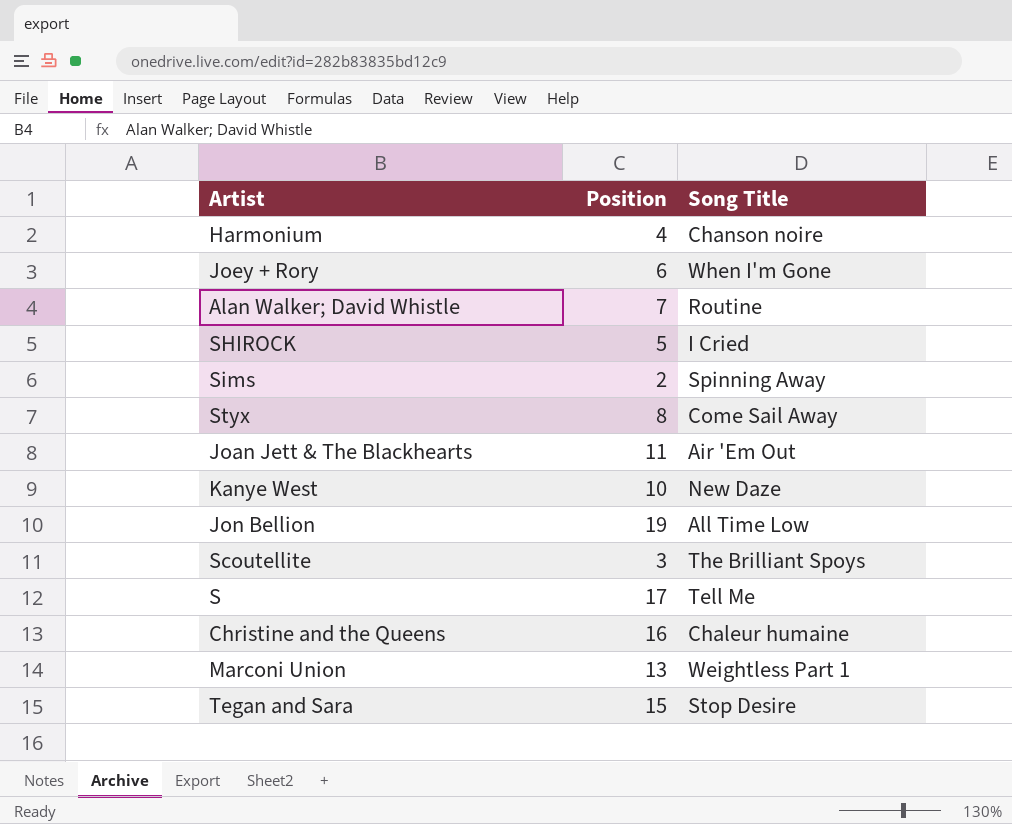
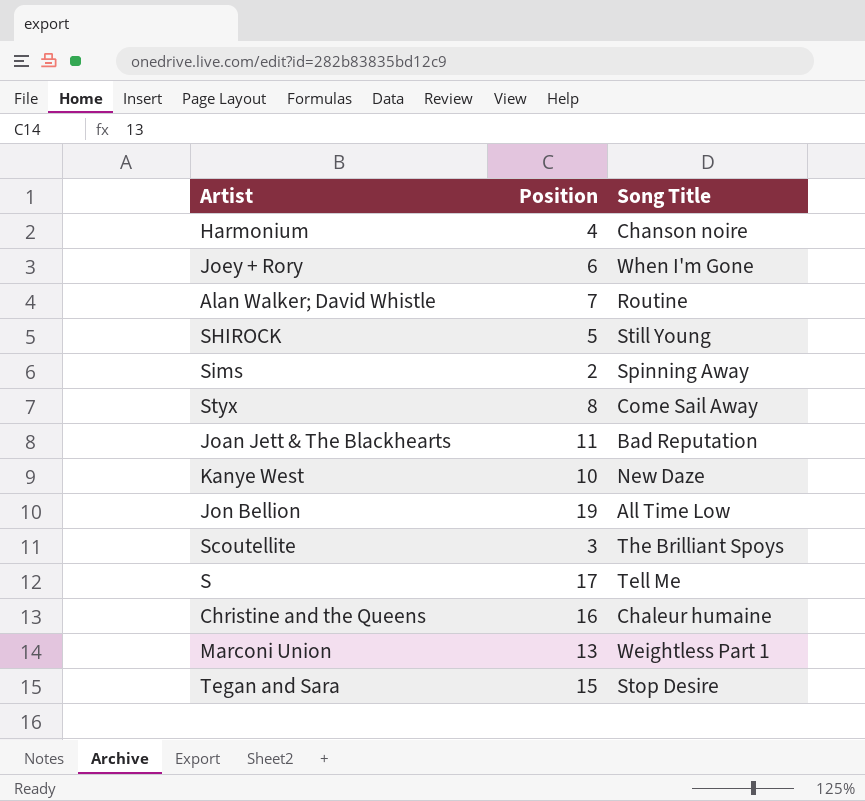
SHIROCK | Song Title: I Cried -> Still Young
Joan Jett & The Blackhearts | Song Title: Air 'Em Out -> Bad Reputation

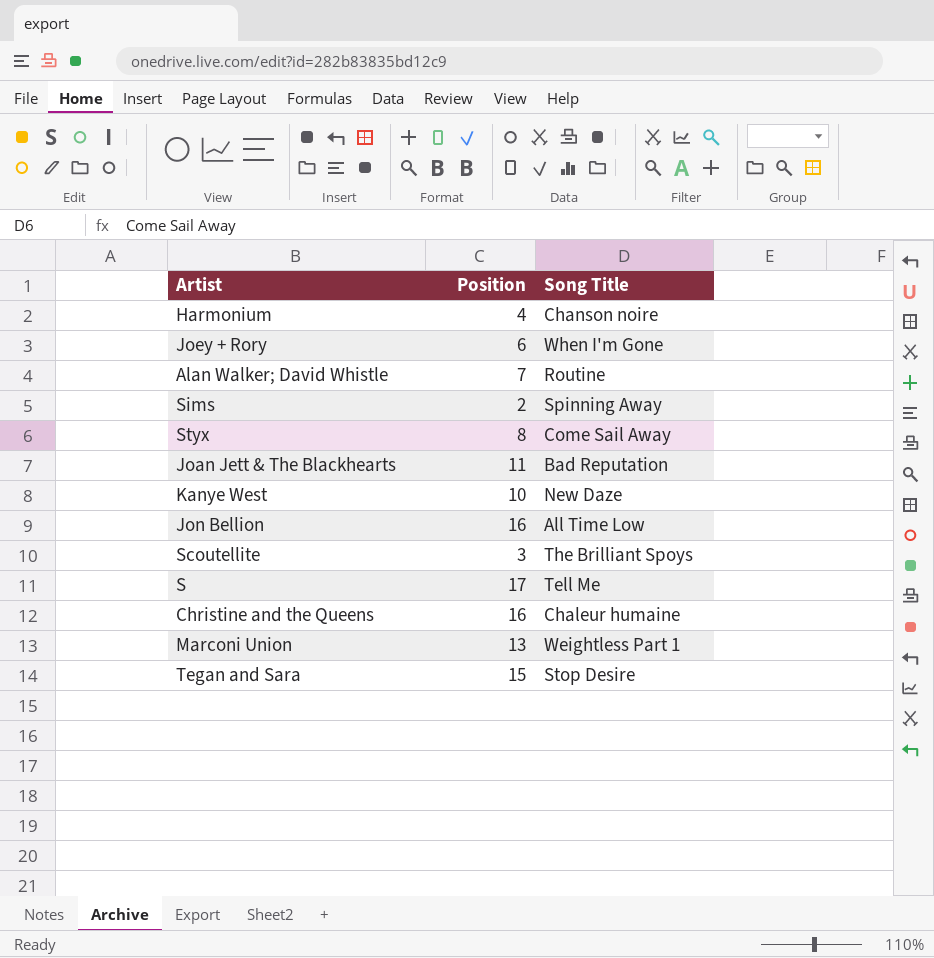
row SHIROCK: 5 | Still Young -> none
Jon Bellion | Position: 19 -> 16

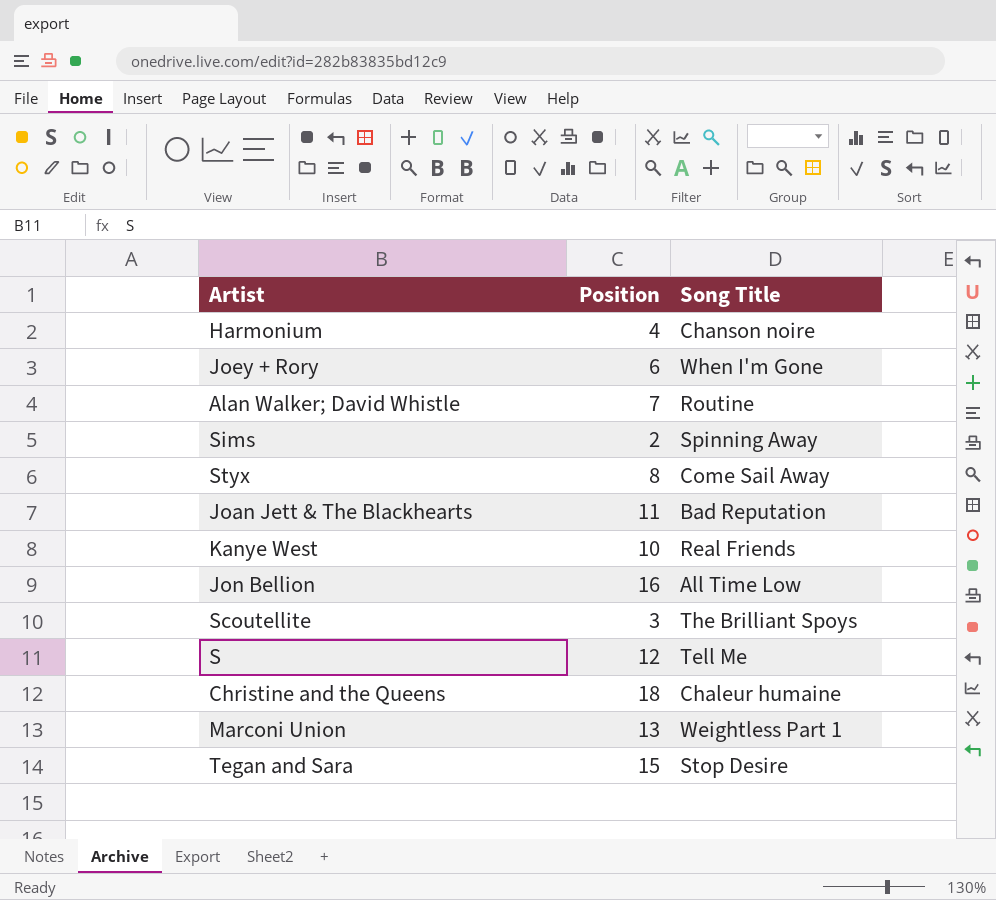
Kanye West | Song Title: New Daze -> Real Friends
S | Position: 17 -> 12
Christine and the Queens | Position: 16 -> 18

